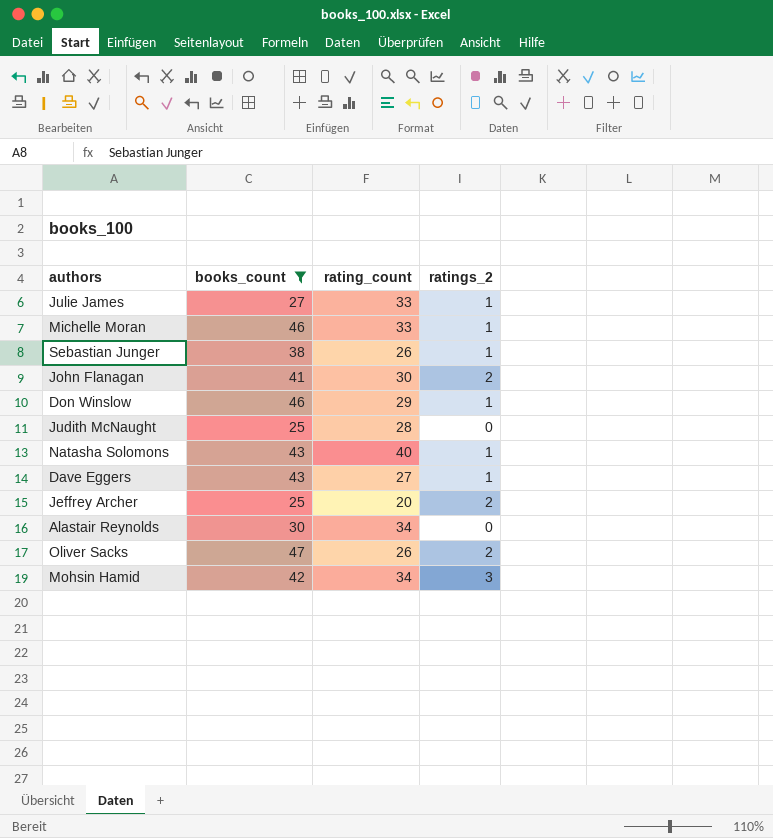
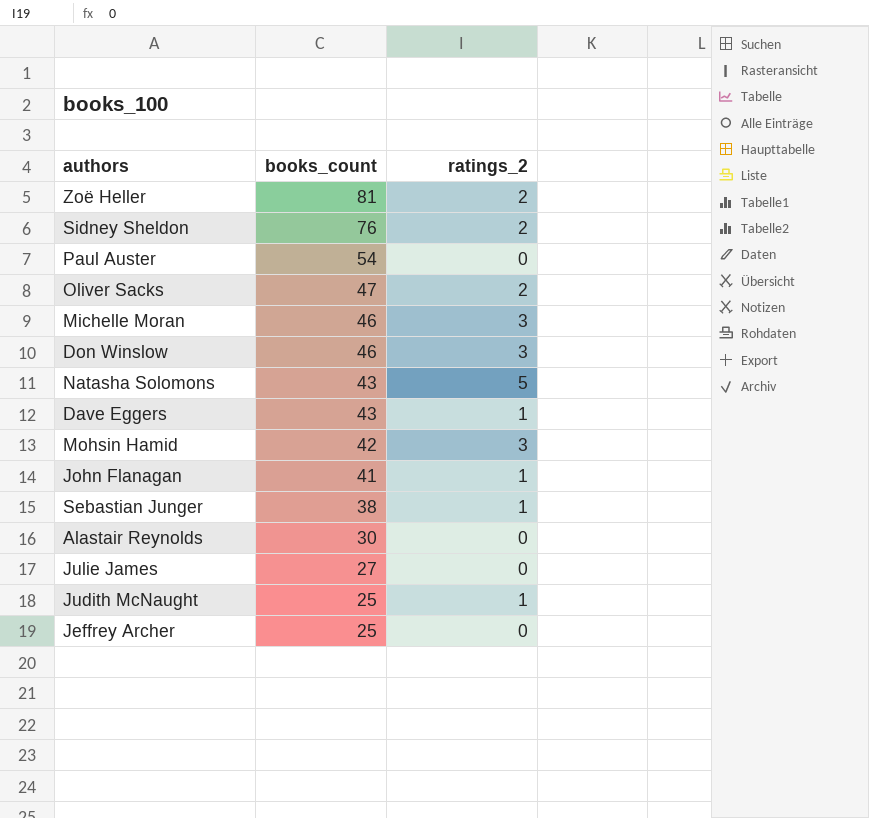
filter: books_count <= 47 -> none
row order: none -> books_count descending
column rating_count | position: 3 -> none
Michelle Moran | ratings_2: 1 -> 3
Don Winslow | ratings_2: 1 -> 3
Natasha Solomons | ratings_2: 1 -> 5
John Flanagan | ratings_2: 2 -> 1
Julie James | ratings_2: 1 -> 0
Judith McNaught | ratings_2: 0 -> 1
Jeffrey Archer | ratings_2: 2 -> 0

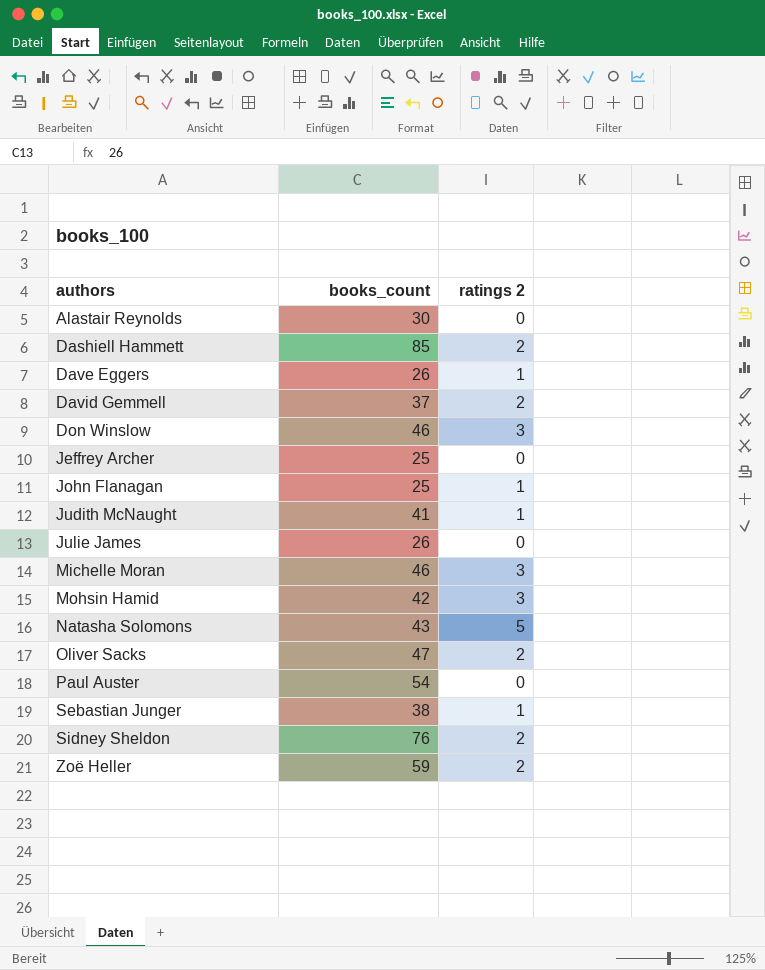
row order: books_count descending -> authors ascending
column name: ratings_2 -> ratings 2
row Dashiell Hammett: none -> 85 | 2
Dave Eggers | books_count: 43 -> 26
row David Gemmell: none -> 37 | 2
John Flanagan | books_count: 41 -> 25
Judith McNaught | books_count: 25 -> 41
Julie James | books_count: 27 -> 26
Zoë Heller | books_count: 81 -> 59

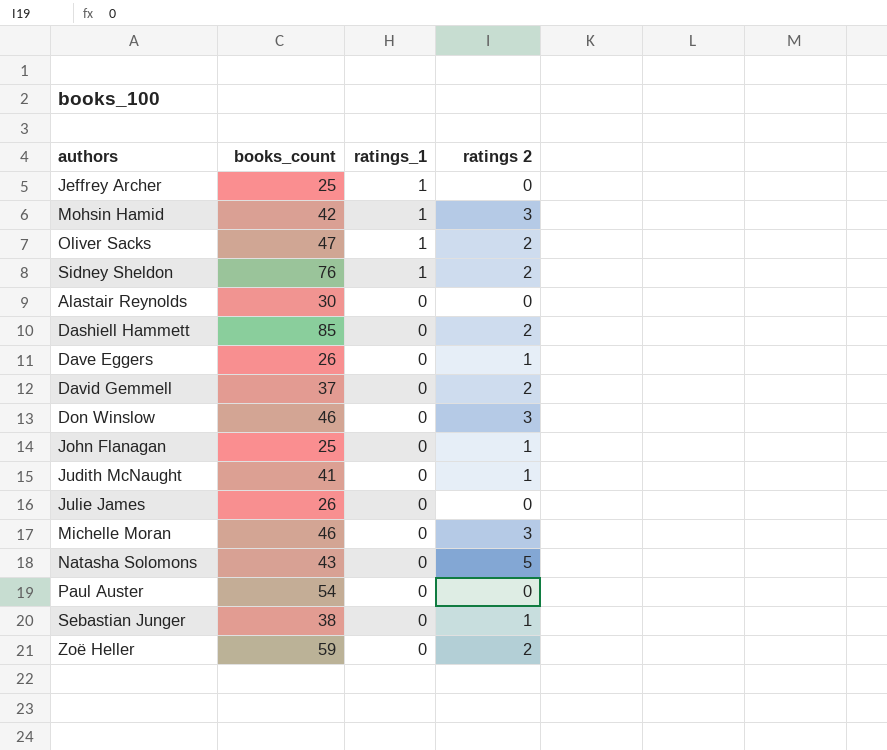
row order: authors ascending -> ratings_1 descending
column ratings_1 | position: none -> 3

